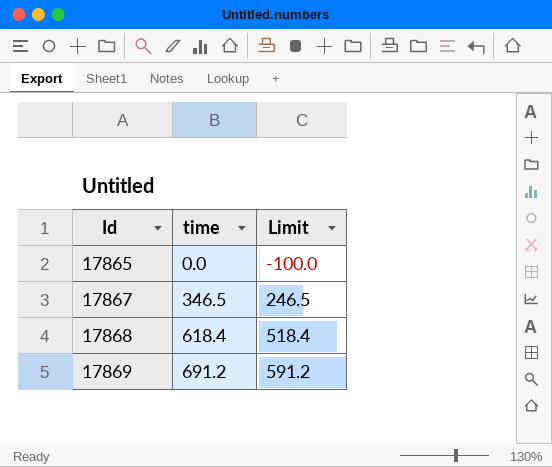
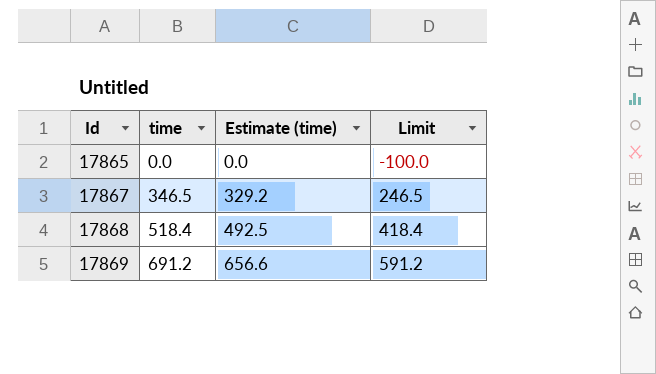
column Estimate (time) | formula: none -> [time] * 0.95
17868 | time: 618.4 -> 518.4
17868 | Limit: 518.4 -> 418.4

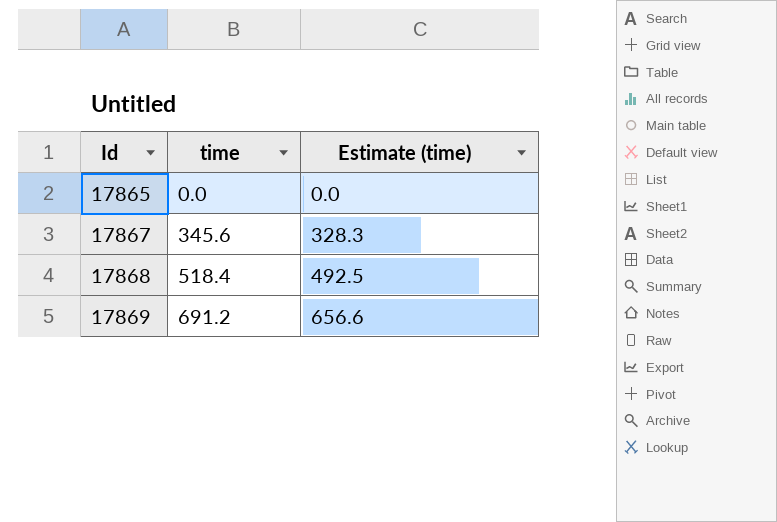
column Limit | formula: [time] - 100 -> none
17867 | time: 346.5 -> 345.6
17867 | Estimate (time): 329.2 -> 328.3

